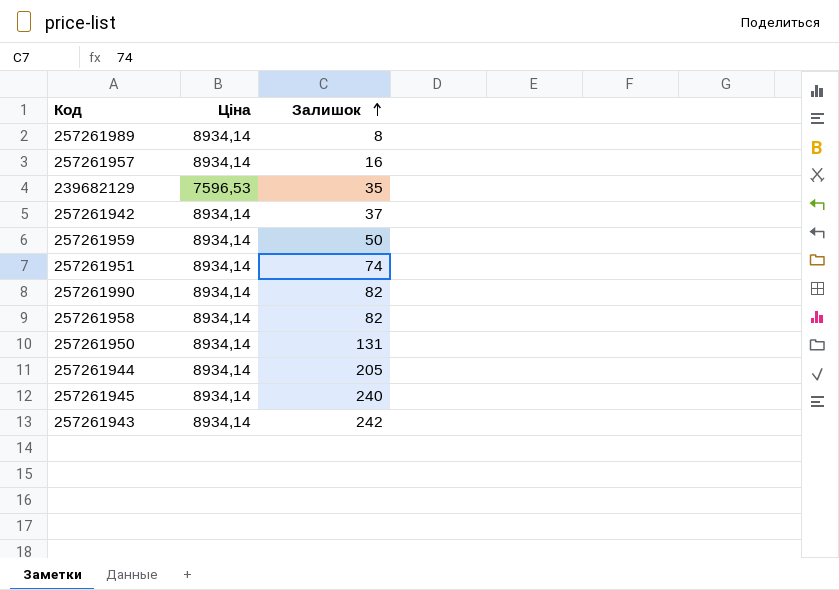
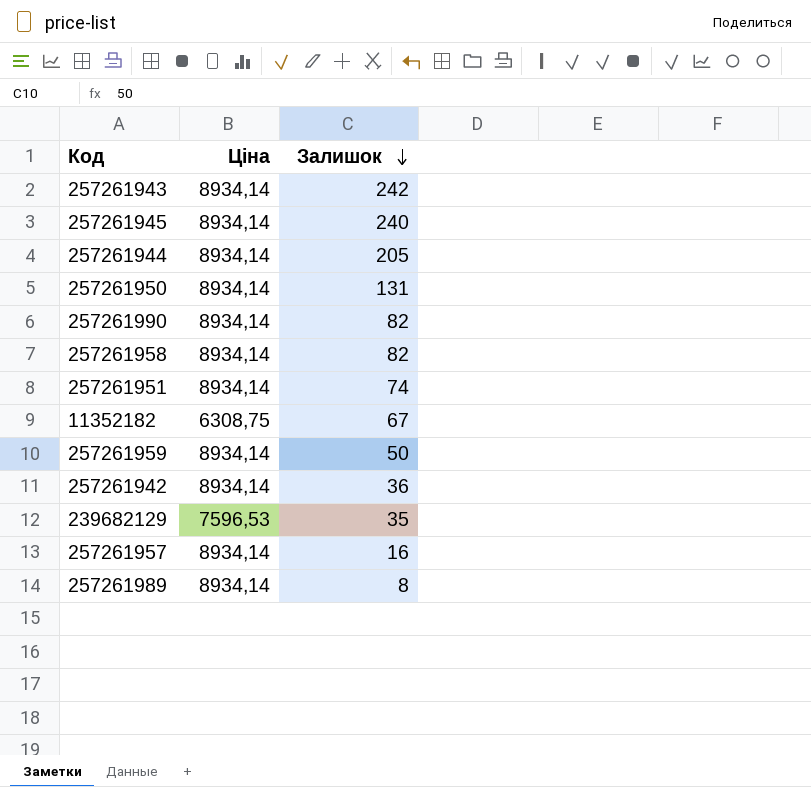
row order: Залишок ascending -> Залишок descending
row 11352182: none -> 6308,75 | 67
257261942 | Залишок: 37 -> 36

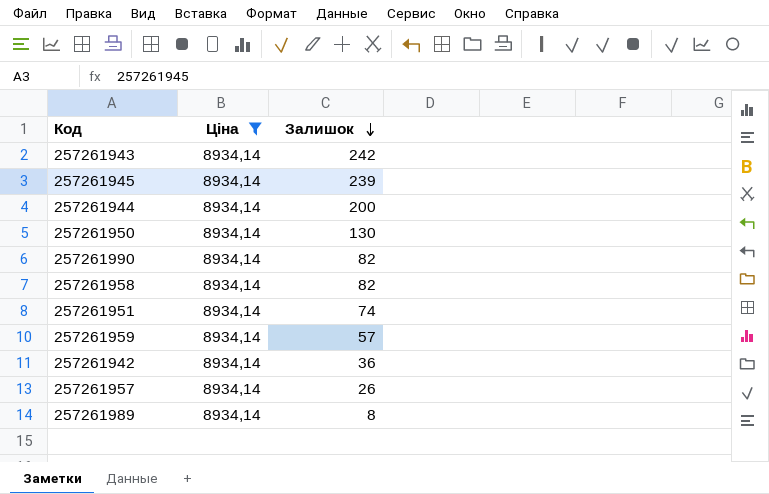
filter: none -> Ціна = 8934,14
257261945 | Залишок: 240 -> 239
257261944 | Залишок: 205 -> 200
257261950 | Залишок: 131 -> 130
257261959 | Залишок: 50 -> 57
257261957 | Залишок: 16 -> 26

